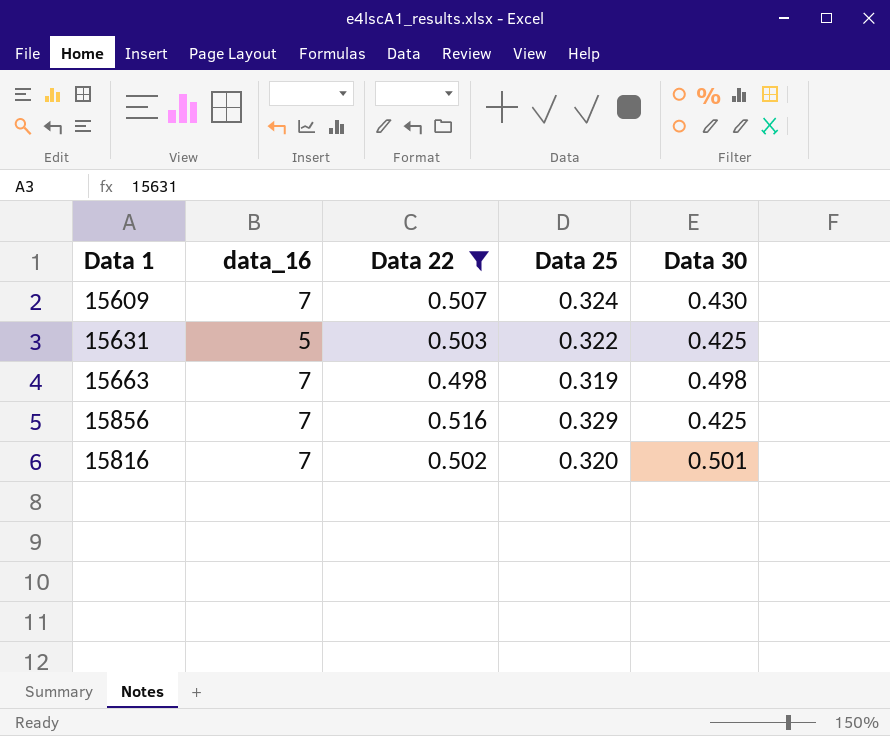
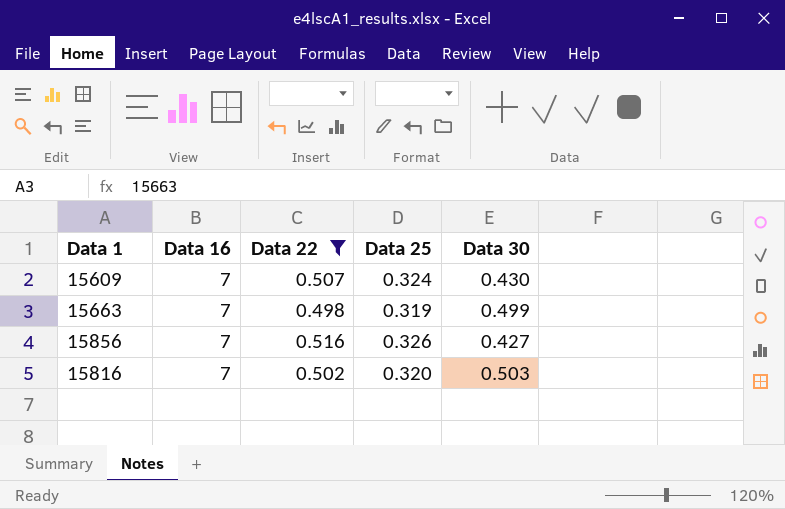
column name: data_16 -> Data 16
row 15631: 5 | 0.503 | 0.322 | 0.425 -> none
15663 | Data 30: 0.498 -> 0.499
15856 | Data 25: 0.329 -> 0.326
15856 | Data 30: 0.425 -> 0.427
15816 | Data 30: 0.501 -> 0.503

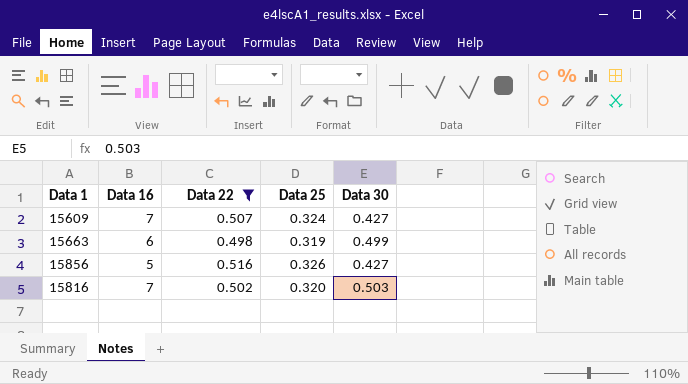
15609 | Data 30: 0.430 -> 0.427
15663 | Data 16: 7 -> 6
15856 | Data 16: 7 -> 5

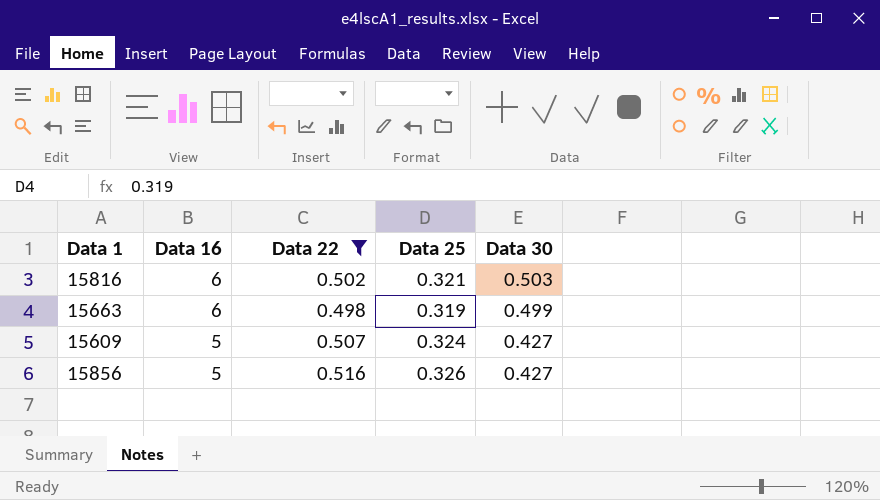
row order: none -> Data 16 descending
15816 | Data 16: 7 -> 6
15816 | Data 25: 0.320 -> 0.321
15609 | Data 16: 7 -> 5

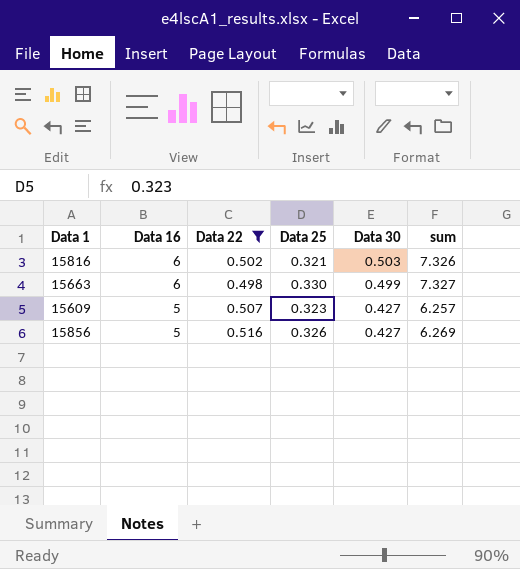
column sum | formula: none -> [Data 16] + [Data 22] + [Data 25] + [Data 30]
15663 | Data 25: 0.319 -> 0.330
15609 | Data 25: 0.324 -> 0.323

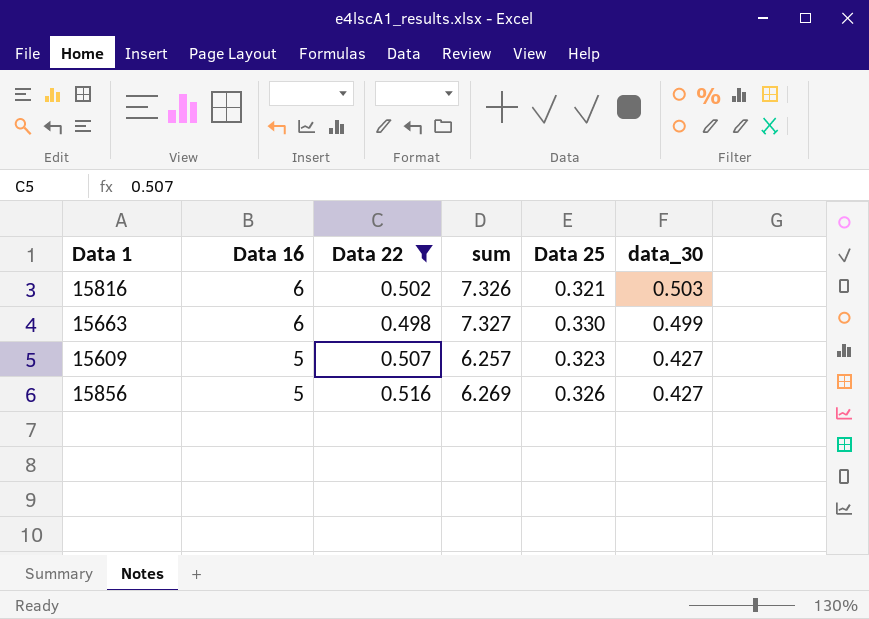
column sum | position: 6 -> 4
column name: Data 30 -> data_30

